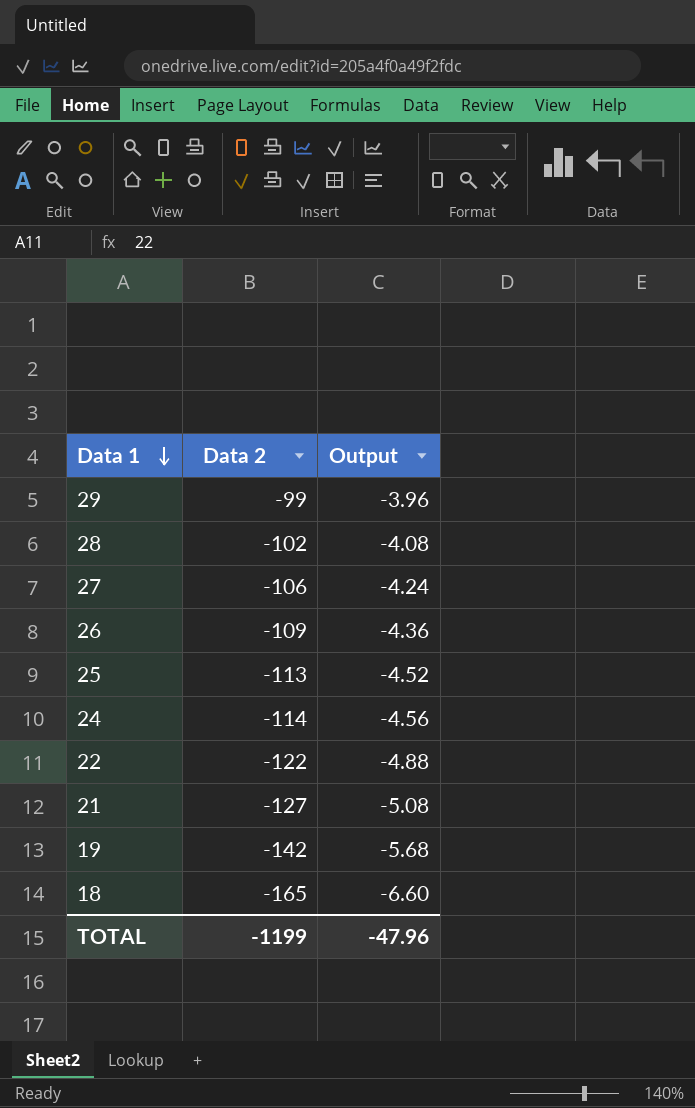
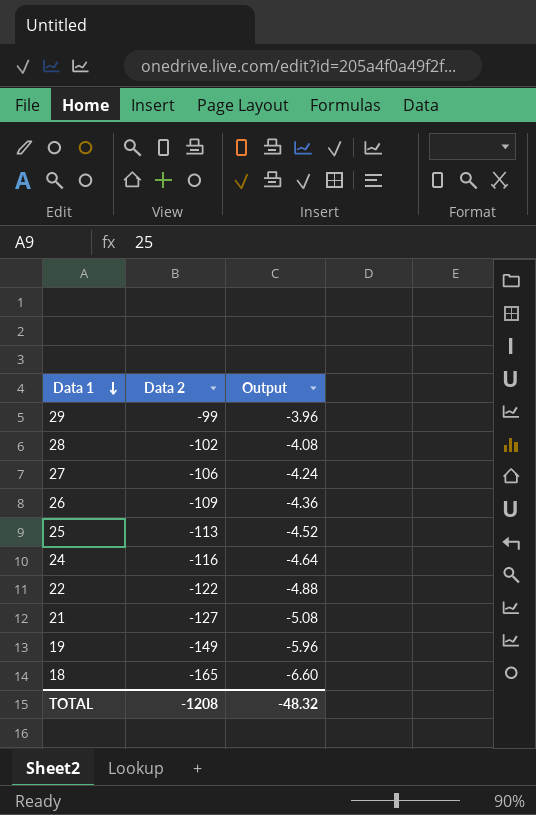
24 | Data 2: -114 -> -116
24 | Output: -4.56 -> -4.64
19 | Data 2: -142 -> -149
19 | Output: -5.68 -> -5.96
TOTAL | Data 2: -1199 -> -1208
TOTAL | Output: -47.96 -> -48.32

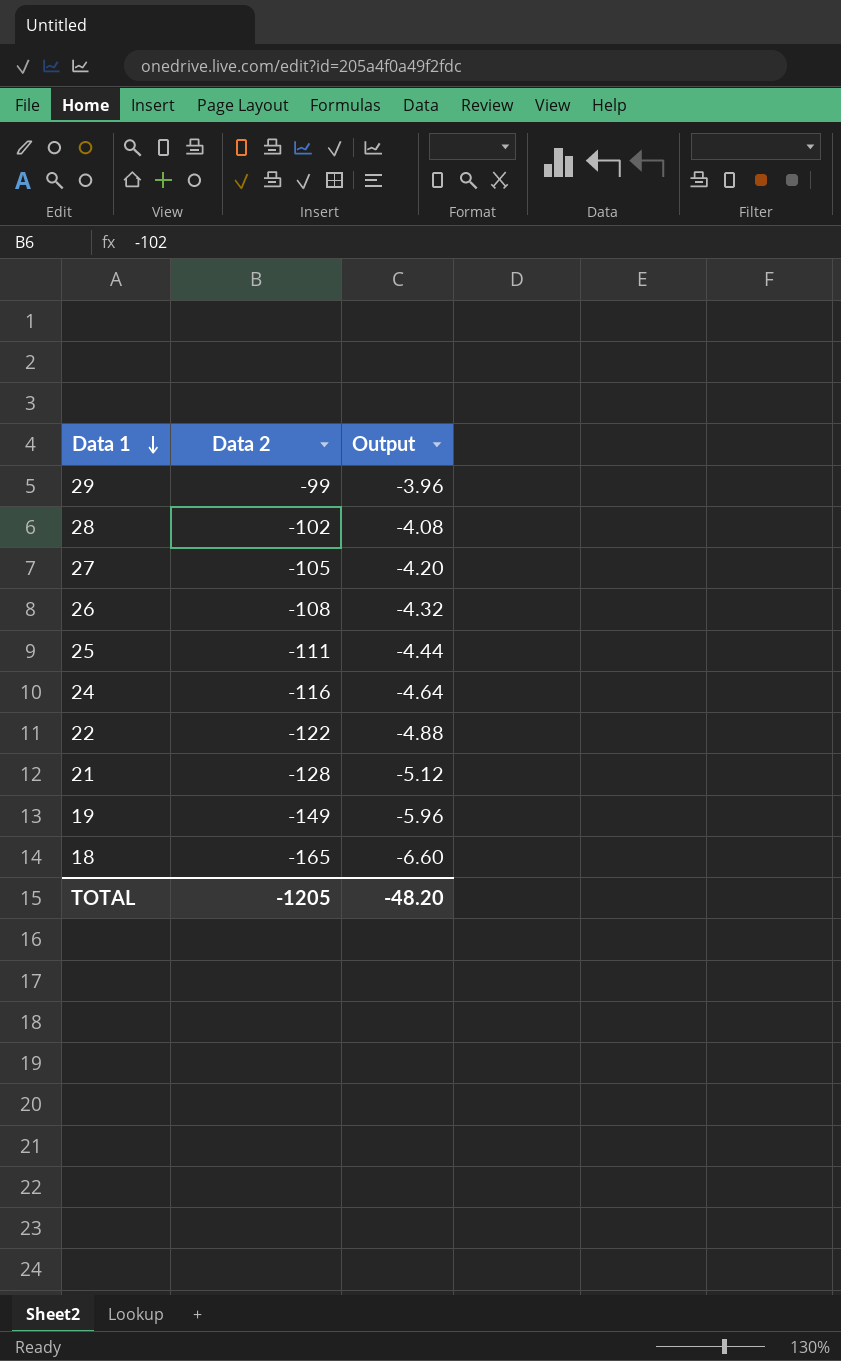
27 | Data 2: -106 -> -105
27 | Output: -4.24 -> -4.20
26 | Data 2: -109 -> -108
26 | Output: -4.36 -> -4.32
25 | Data 2: -113 -> -111
25 | Output: -4.52 -> -4.44
21 | Data 2: -127 -> -128
21 | Output: -5.08 -> -5.12
TOTAL | Data 2: -1208 -> -1205
TOTAL | Output: -48.32 -> -48.20

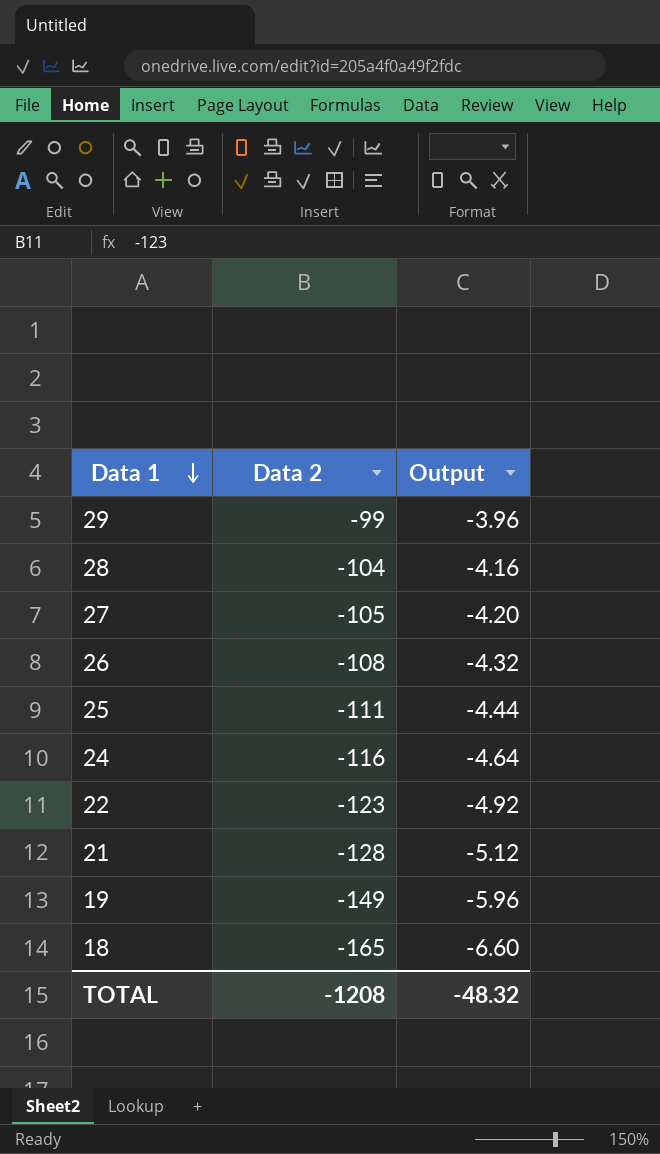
28 | Data 2: -102 -> -104
28 | Output: -4.08 -> -4.16
22 | Data 2: -122 -> -123
22 | Output: -4.88 -> -4.92
TOTAL | Data 2: -1205 -> -1208
TOTAL | Output: -48.20 -> -48.32

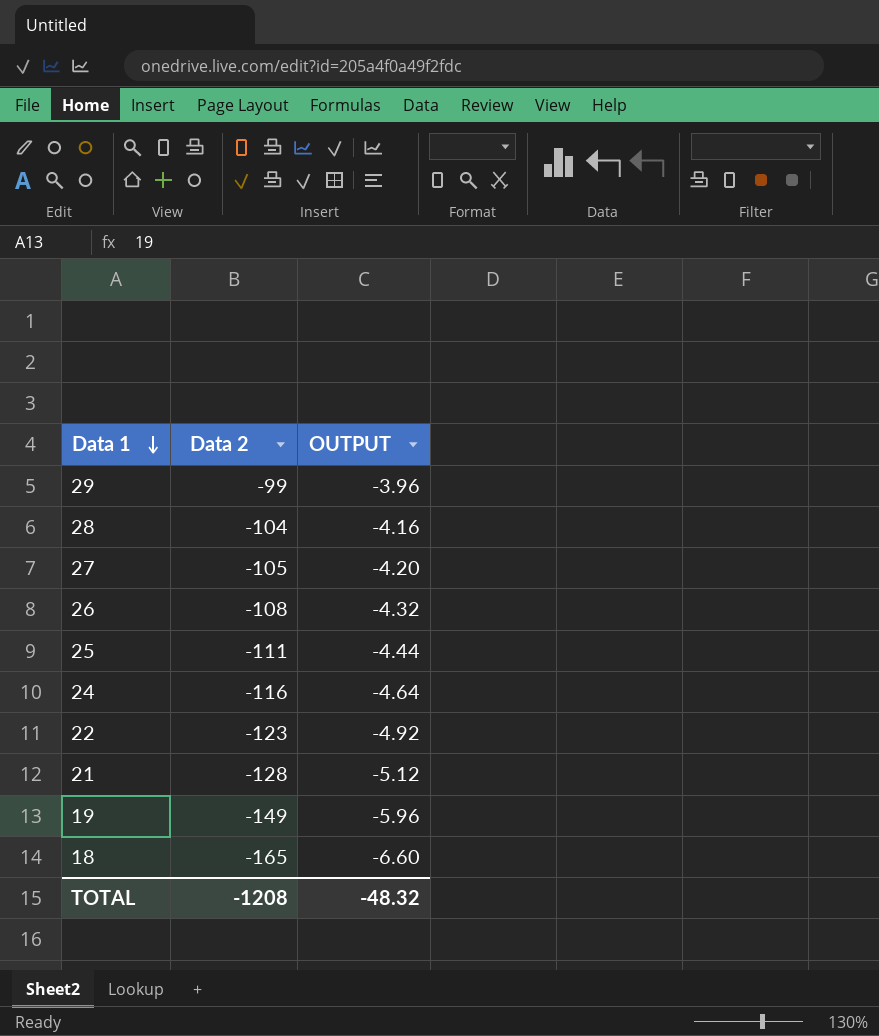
column name: Output -> OUTPUT

